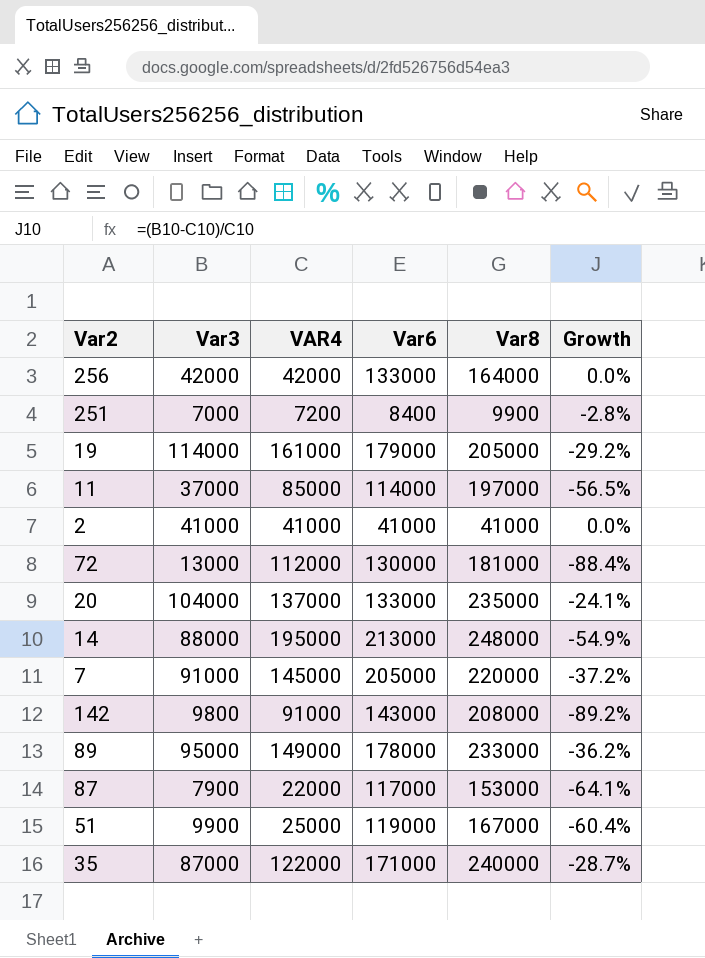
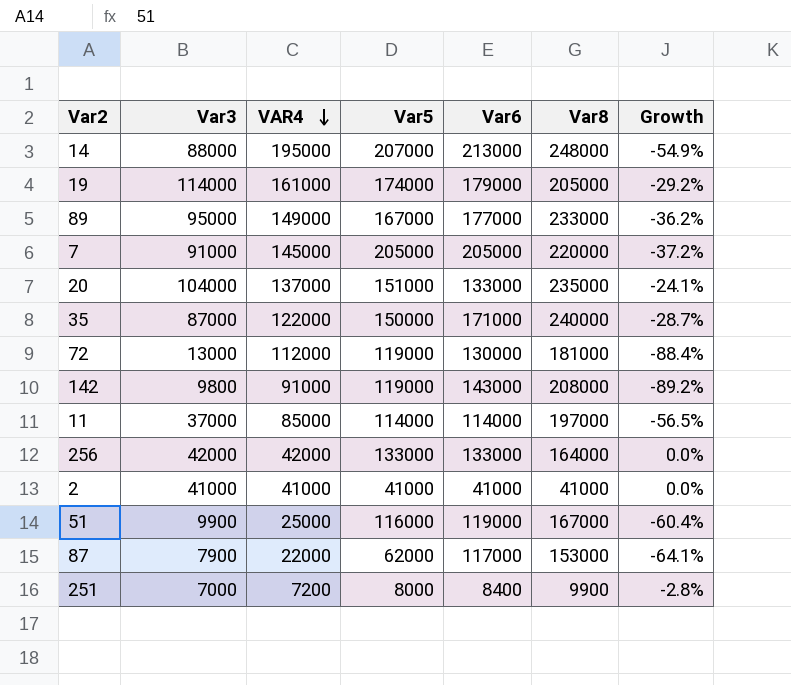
row order: none -> VAR4 descending
column Var5 | position: none -> 4
89 | Var6: 178000 -> 177000

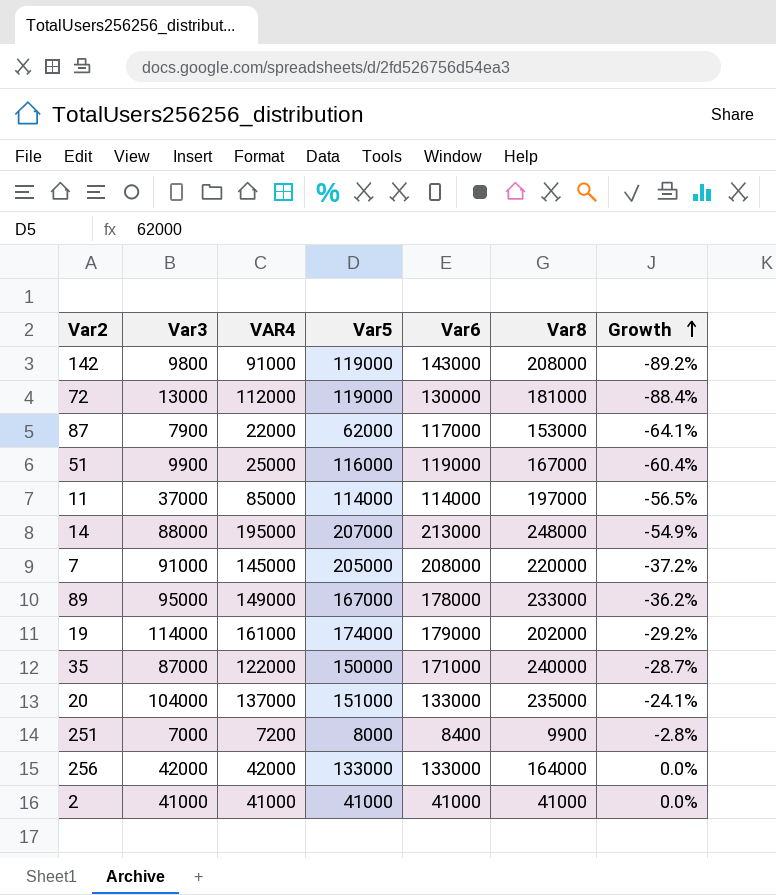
row order: VAR4 descending -> Growth ascending
7 | Var6: 205000 -> 208000
89 | Var6: 177000 -> 178000
19 | Var8: 205000 -> 202000

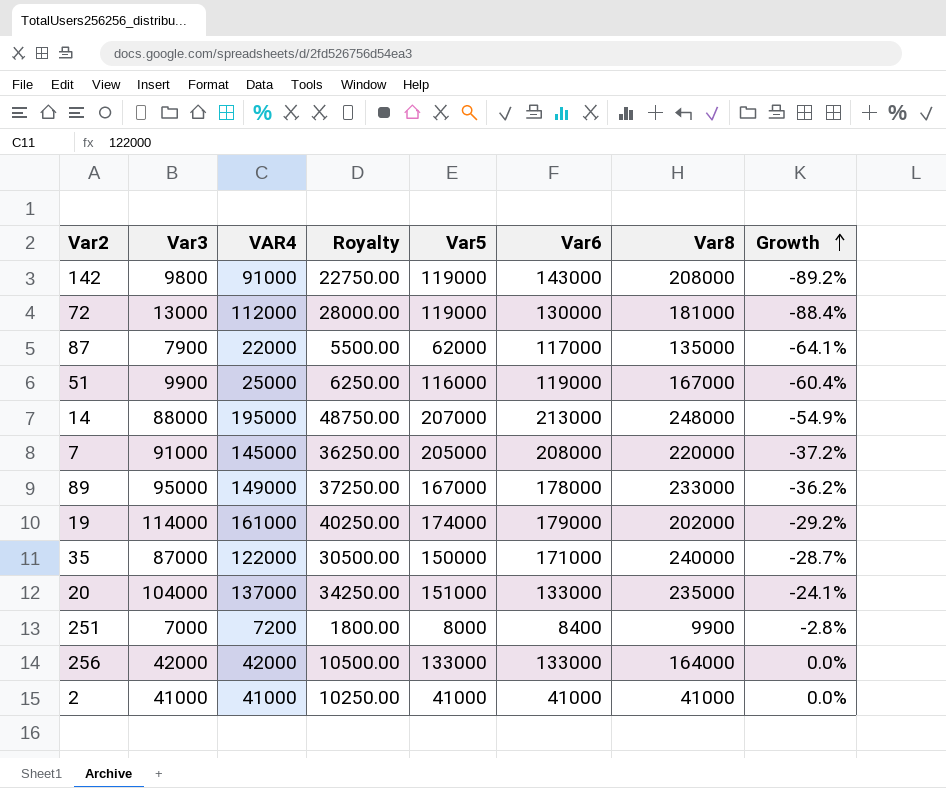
column Royalty | formula: none -> [VAR4] * 0.25
row 11: 37000 | 85000 | 114000 | 114000 | 197000 | -56.5% -> none
87 | Var8: 153000 -> 135000

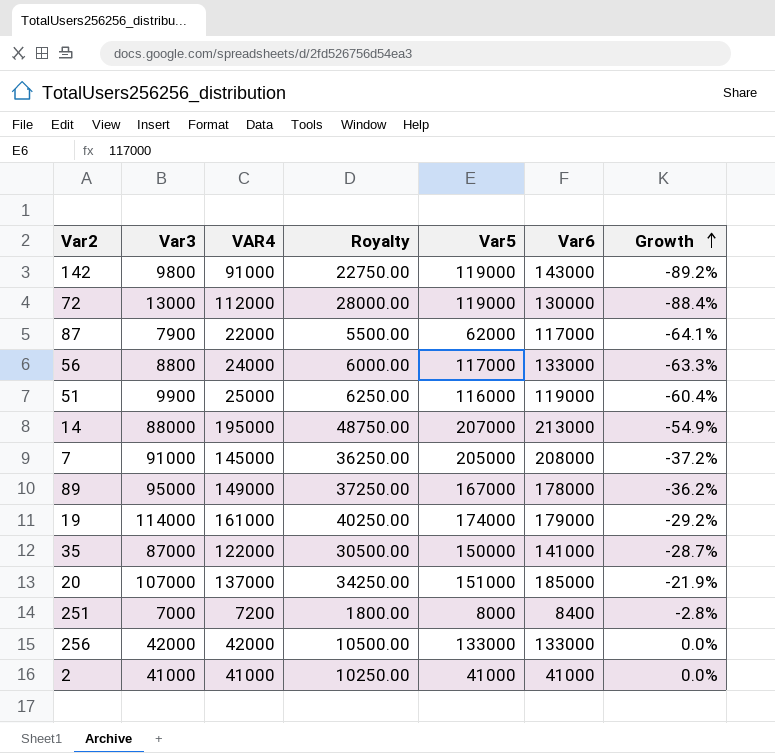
column Var8 | position: 7 -> none
row 56: none -> 8800 | 24000 | 6000.00 | 117000 | 133000 | -63.3%
35 | Var6: 171000 -> 141000
20 | Var3: 104000 -> 107000
20 | Var6: 133000 -> 185000
20 | Growth: -24.1% -> -21.9%

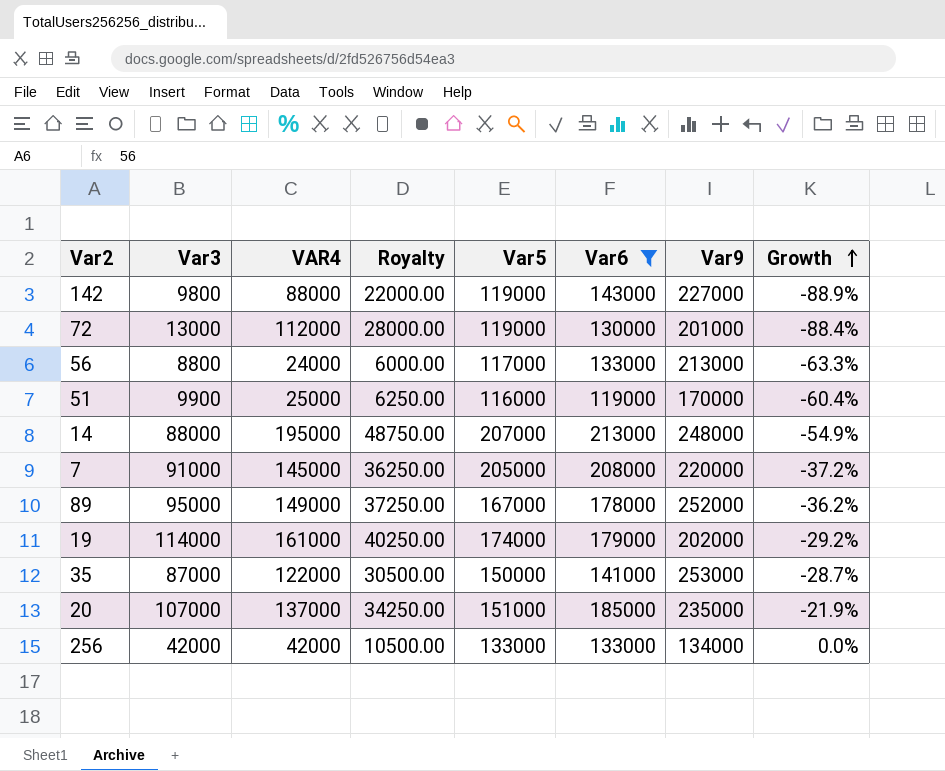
filter: none -> Var6 >= 119000
column Var9 | position: none -> 7
142 | VAR4: 91000 -> 88000
142 | Royalty: 22750.00 -> 22000.00
142 | Growth: -89.2% -> -88.9%

